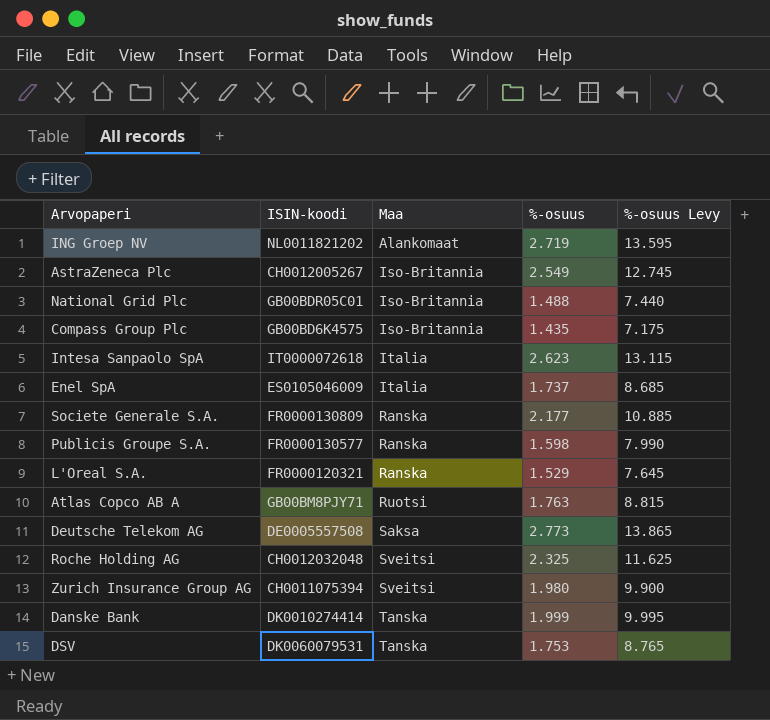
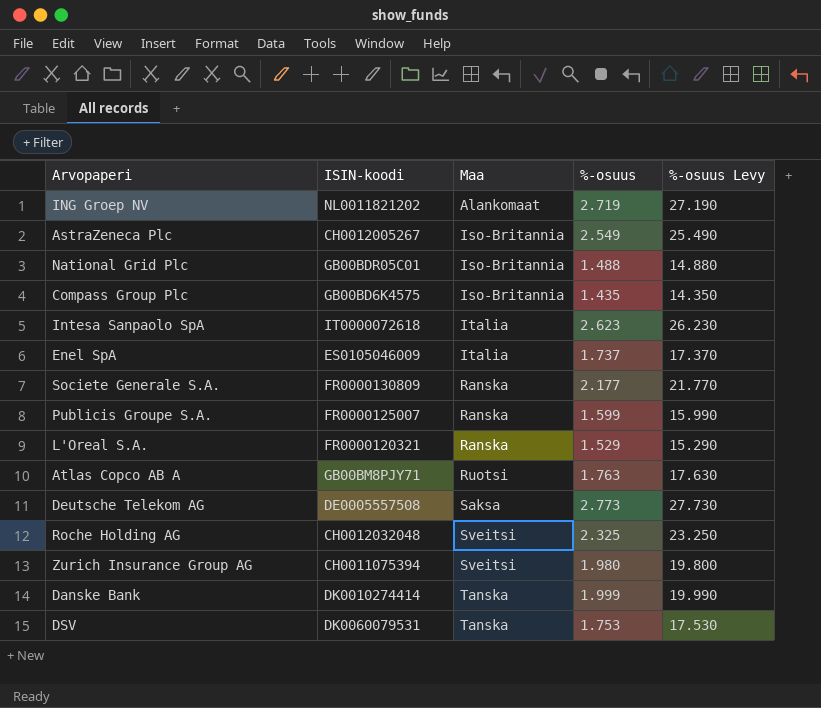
column %-osuus Levy | formula: [%-osuus] * 5 -> [%-osuus] * 10
Publicis Groupe S.A. | ISIN-koodi: FR0000130577 -> FR0000125007
Publicis Groupe S.A. | %-osuus: 1.598 -> 1.599

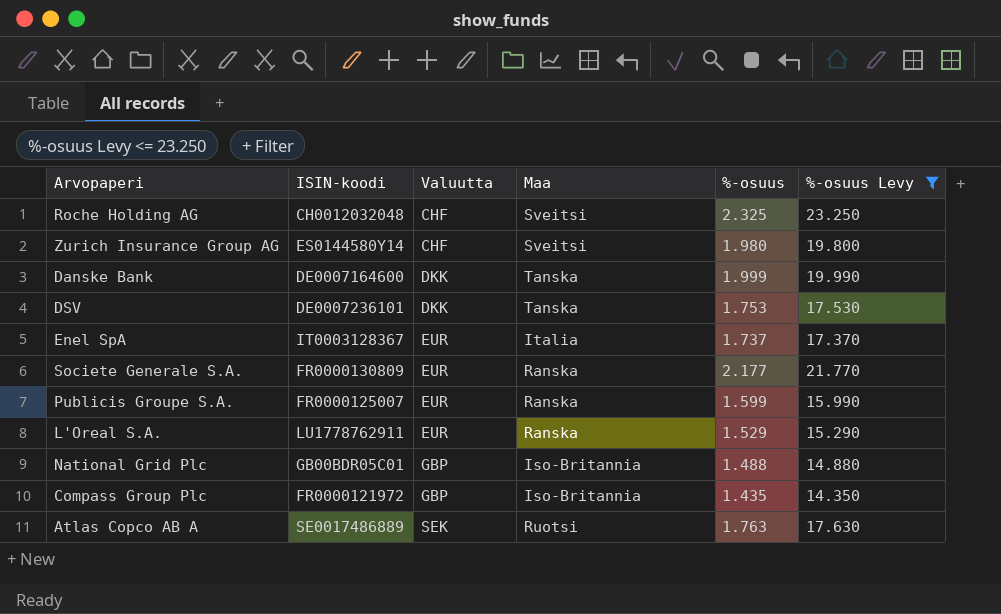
filter: none -> %-osuus Levy <= 23.250
row order: Maa ascending -> Valuutta ascending
column Valuutta | position: none -> 3
Zurich Insurance Group AG | ISIN-koodi: CH0011075394 -> ES0144580Y14
Danske Bank | ISIN-koodi: DK0010274414 -> DE0007164600
DSV | ISIN-koodi: DK0060079531 -> DE0007236101
Enel SpA | ISIN-koodi: ES0105046009 -> IT0003128367
L'Oreal S.A. | ISIN-koodi: FR0000120321 -> LU1778762911
Compass Group Plc | ISIN-koodi: GB00BD6K4575 -> FR0000121972
Atlas Copco AB A | ISIN-koodi: GB00BM8PJY71 -> SE0017486889

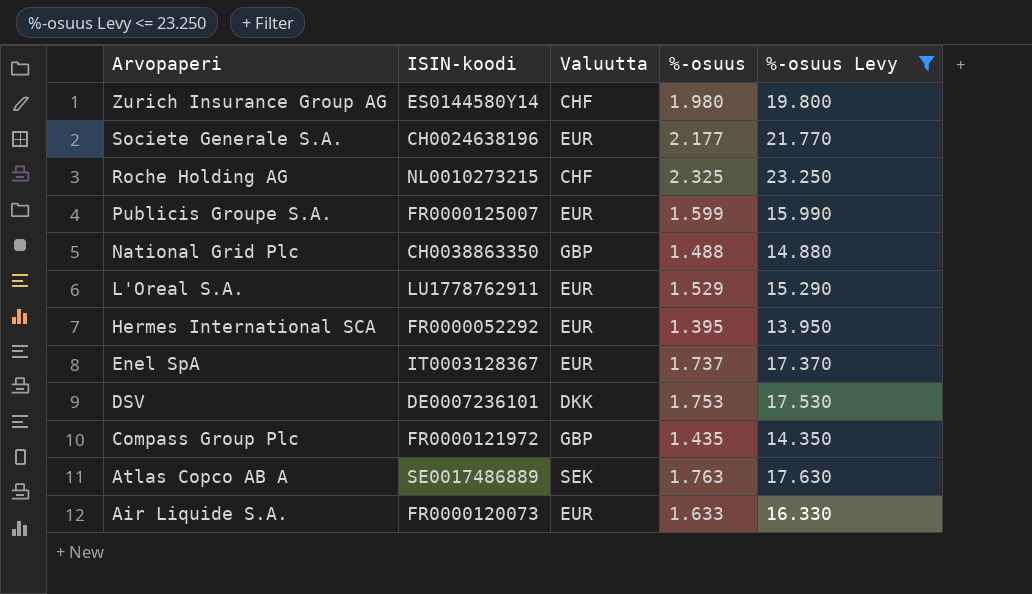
row order: Valuutta ascending -> Arvopaperi descending
column Maa | position: 4 -> none
row Danske Bank: DE0007164600 | DKK | Tanska | 1.999 | 19.990 -> none
Societe Generale S.A. | ISIN-koodi: FR0000130809 -> CH0024638196
Roche Holding AG | ISIN-koodi: CH0012032048 -> NL0010273215
National Grid Plc | ISIN-koodi: GB00BDR05C01 -> CH0038863350
row Hermes International SCA: none -> FR0000052292 | EUR | 1.395 | 13.950
row Air Liquide S.A.: none -> FR0000120073 | EUR | 1.633 | 16.330

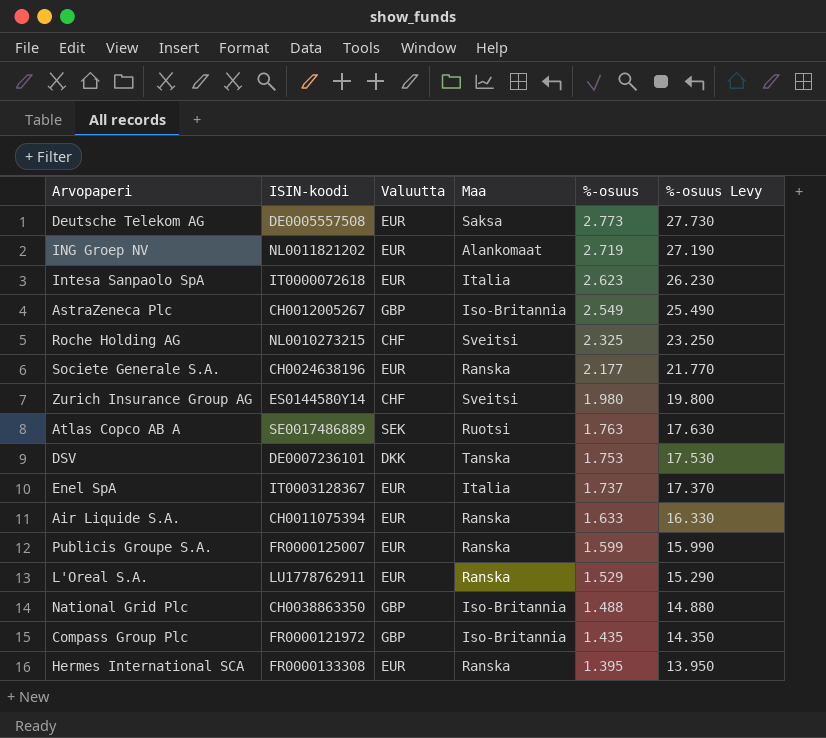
filter: %-osuus Levy <= 23.250 -> none
row order: Arvopaperi descending -> %-osuus descending
column Maa | position: none -> 4
Air Liquide S.A. | ISIN-koodi: FR0000120073 -> CH0011075394
Hermes International SCA | ISIN-koodi: FR0000052292 -> FR0000133308

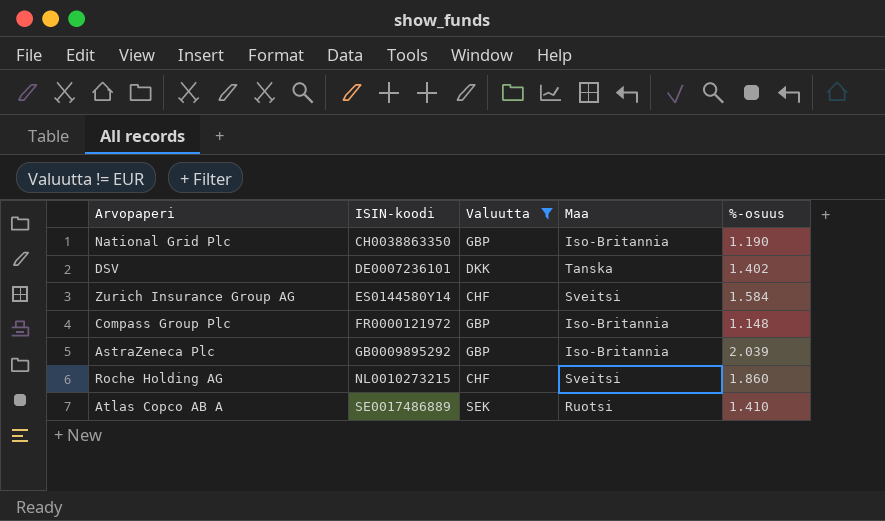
filter: none -> Valuutta != EUR
row order: %-osuus descending -> ISIN-koodi ascending
column %-osuus Levy | formula: [%-osuus] * 10 -> none
National Grid Plc | %-osuus: 1.488 -> 1.190
DSV | %-osuus: 1.753 -> 1.402
Zurich Insurance Group AG | %-osuus: 1.980 -> 1.584
Compass Group Plc | %-osuus: 1.435 -> 1.148
AstraZeneca Plc | ISIN-koodi: CH0012005267 -> GB0009895292
AstraZeneca Plc | %-osuus: 2.549 -> 2.039
Roche Holding AG | %-osuus: 2.325 -> 1.860
Atlas Copco AB A | %-osuus: 1.763 -> 1.410

